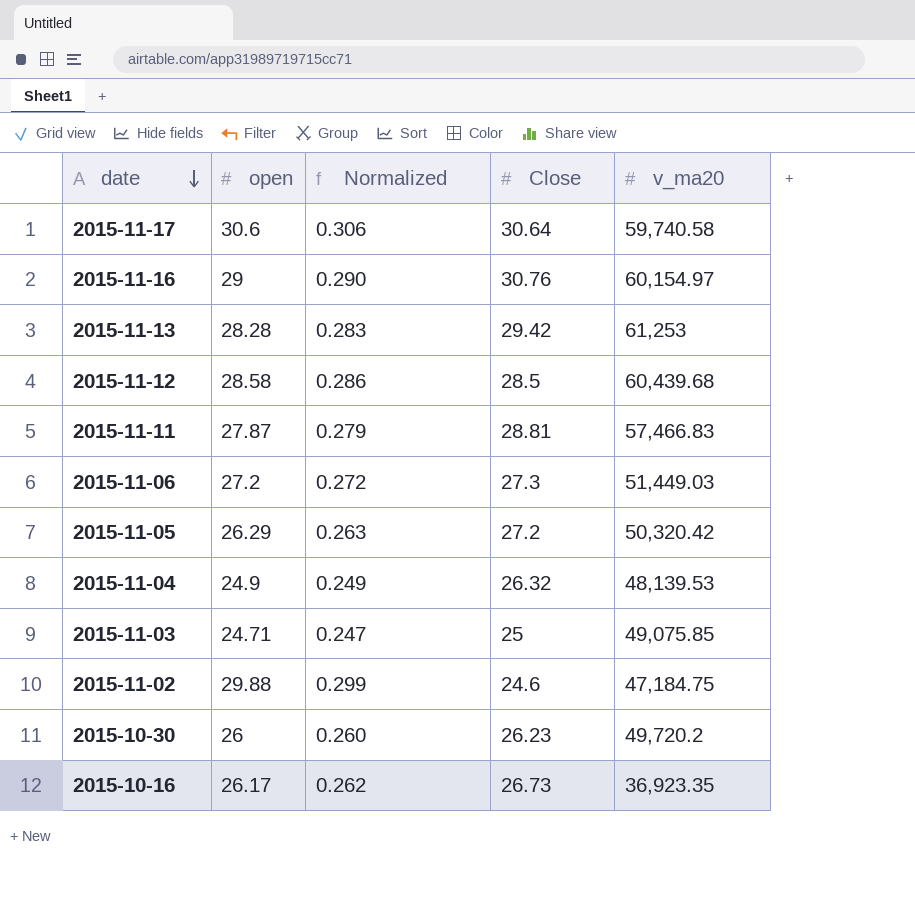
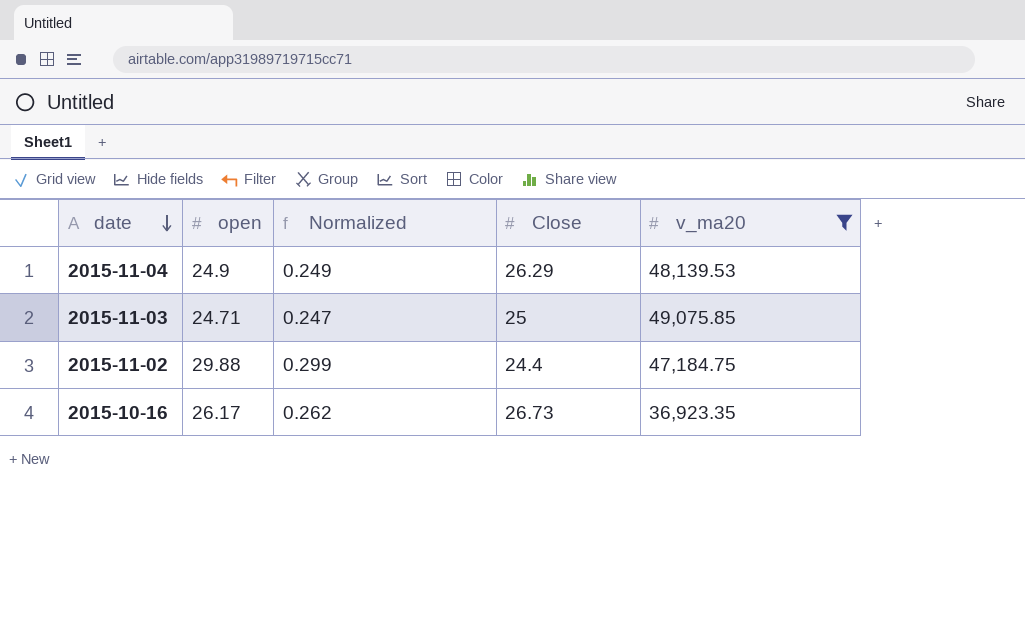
filter: none -> v_ma20 <= 49,075.85
2015-11-04 | Close: 26.32 -> 26.29
2015-11-02 | Close: 24.6 -> 24.4

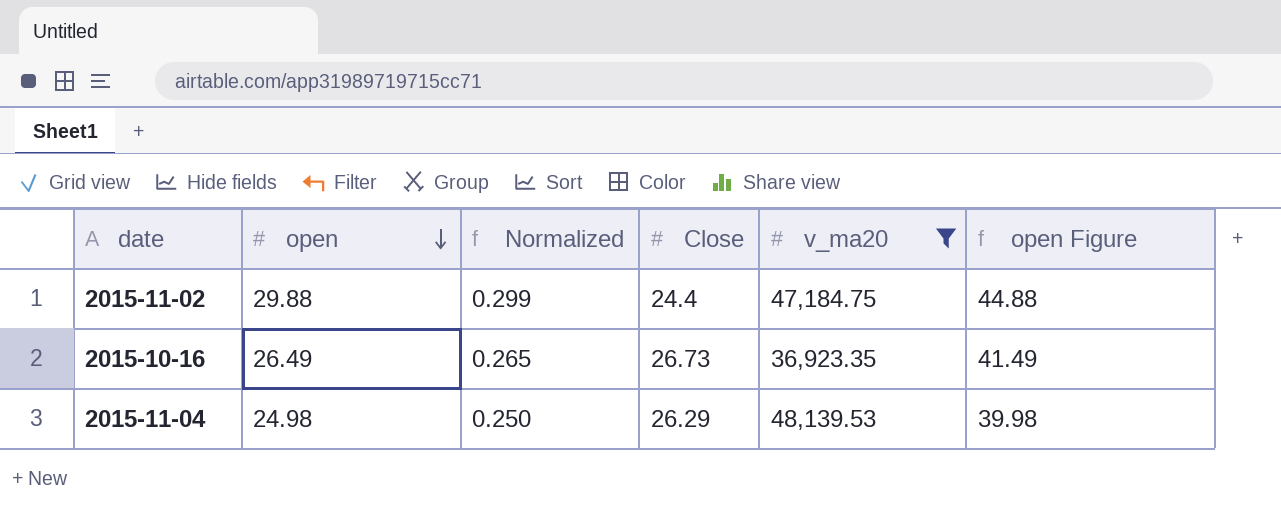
row order: date descending -> open descending
column open Figure | formula: none -> [open] + 15
row 2015-11-03: 24.71 | 0.247 | 25 | 49,075.85 -> none
2015-10-16 | open: 26.17 -> 26.49
2015-10-16 | Normalized: 0.262 -> 0.265
2015-11-04 | open: 24.9 -> 24.98
2015-11-04 | Normalized: 0.249 -> 0.250

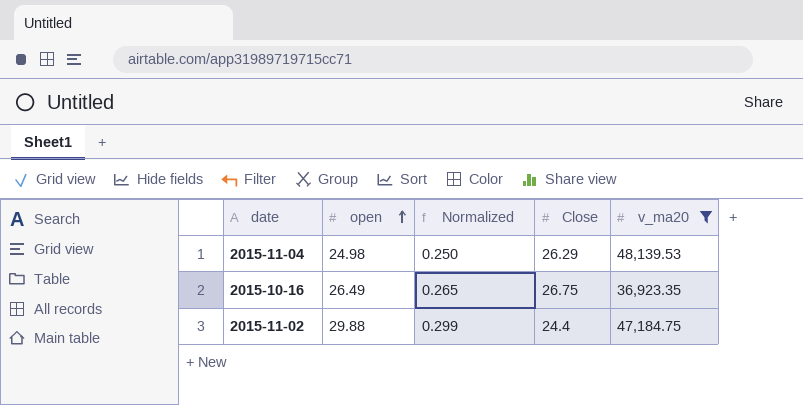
row order: open descending -> open ascending
column open Figure | formula: [open] + 15 -> none
2015-10-16 | Close: 26.73 -> 26.75

